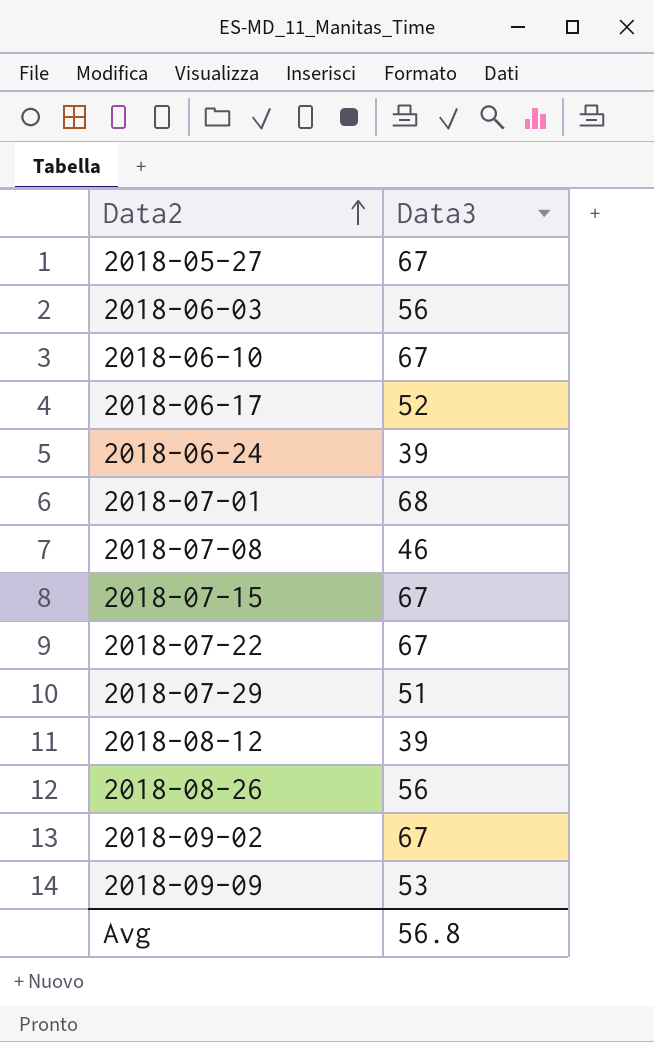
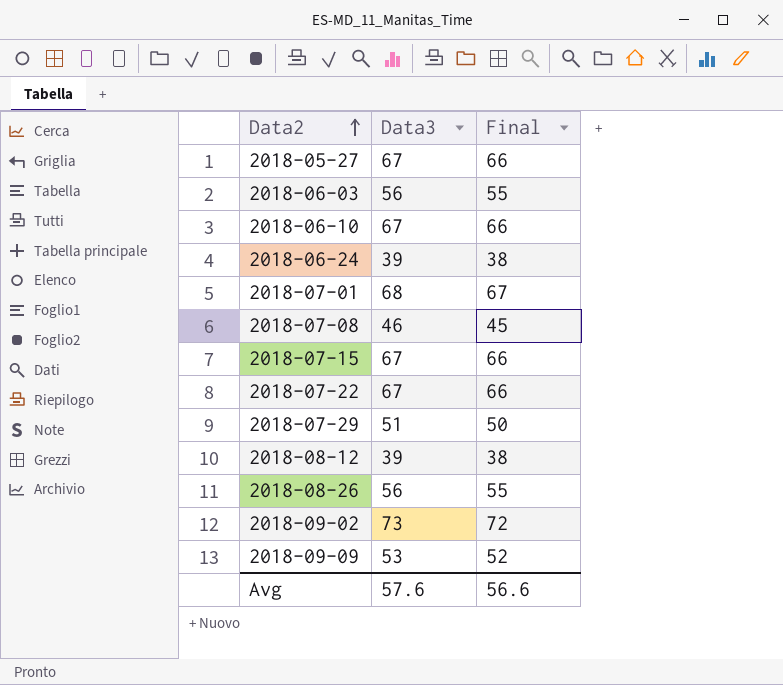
column Final | formula: none -> [Data3] - 1
row 2018-06-17: 52 -> none
2018-09-02 | Data3: 67 -> 73
Avg | Data3: 56.8 -> 57.6

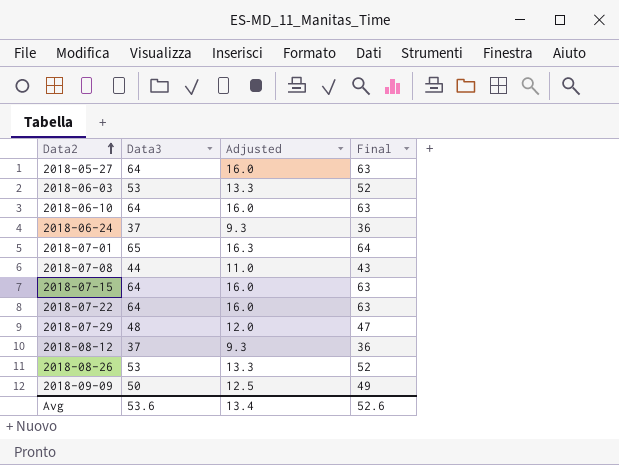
column Adjusted | formula: none -> [Data3] * 0.25
row 2018-09-02: 73 | 72 -> none
2018-05-27 | Data3: 67 -> 64
2018-05-27 | Final: 66 -> 63
2018-06-03 | Data3: 56 -> 53
2018-06-03 | Final: 55 -> 52
2018-06-10 | Data3: 67 -> 64
2018-06-10 | Final: 66 -> 63
2018-06-24 | Data3: 39 -> 37
2018-06-24 | Final: 38 -> 36
2018-07-01 | Data3: 68 -> 65
2018-07-01 | Final: 67 -> 64
2018-07-08 | Data3: 46 -> 44
2018-07-08 | Final: 45 -> 43
2018-07-15 | Data3: 67 -> 64
2018-07-15 | Final: 66 -> 63
2018-07-22 | Data3: 67 -> 64
2018-07-22 | Final: 66 -> 63
2018-07-29 | Data3: 51 -> 48
2018-07-29 | Final: 50 -> 47
2018-08-12 | Data3: 39 -> 37
2018-08-12 | Final: 38 -> 36
2018-08-26 | Data3: 56 -> 53
2018-08-26 | Final: 55 -> 52
2018-09-09 | Data3: 53 -> 50
2018-09-09 | Final: 52 -> 49
Avg | Data3: 57.6 -> 53.6
Avg | Final: 56.6 -> 52.6

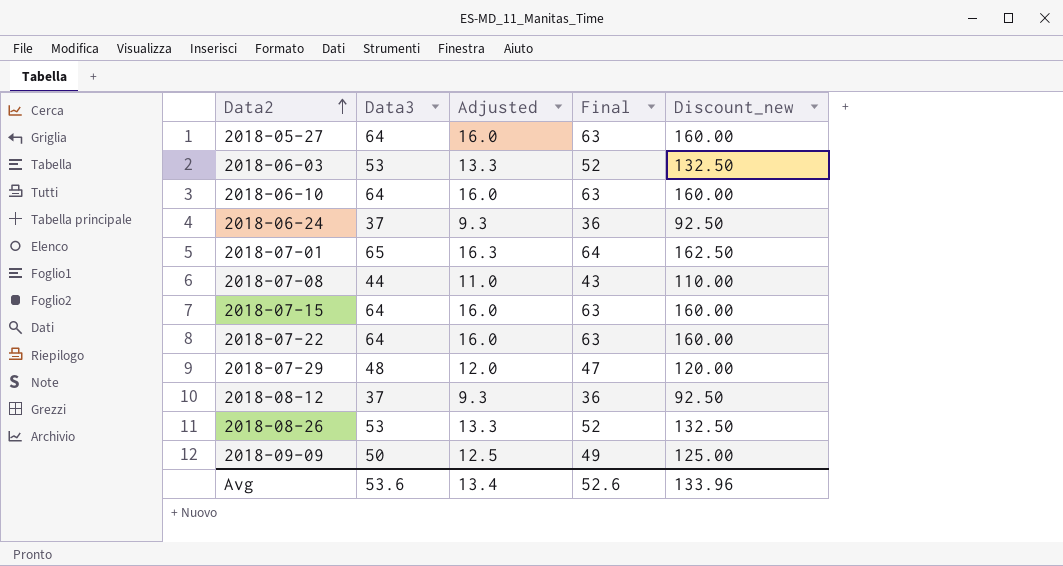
column Discount_new | formula: none -> [Data3] * 2.5

